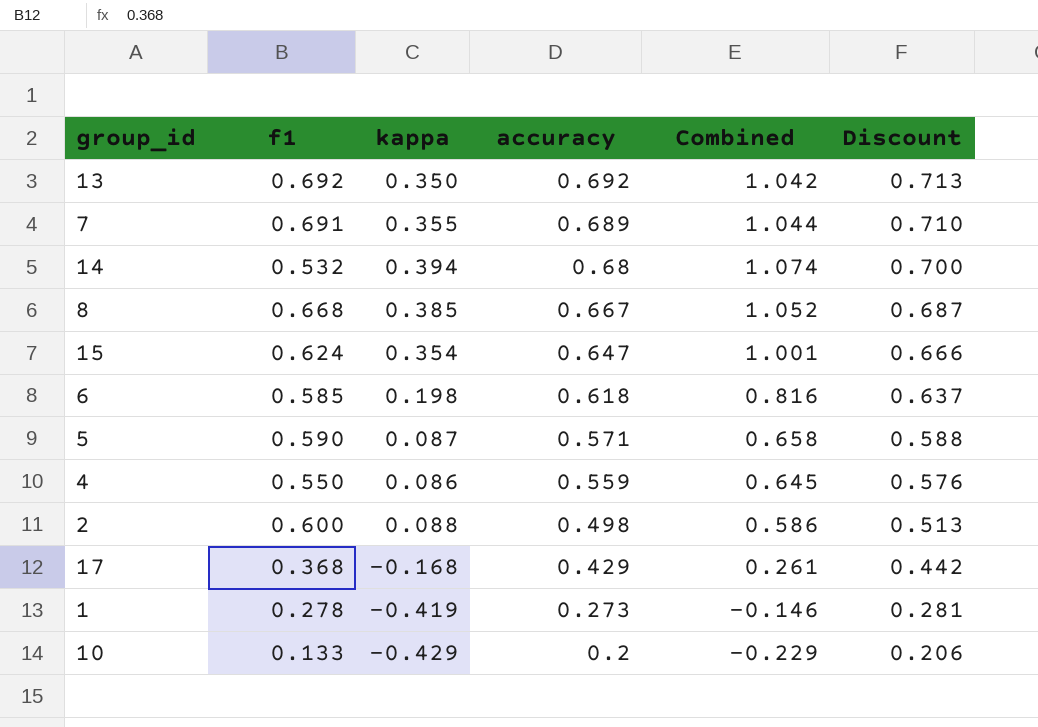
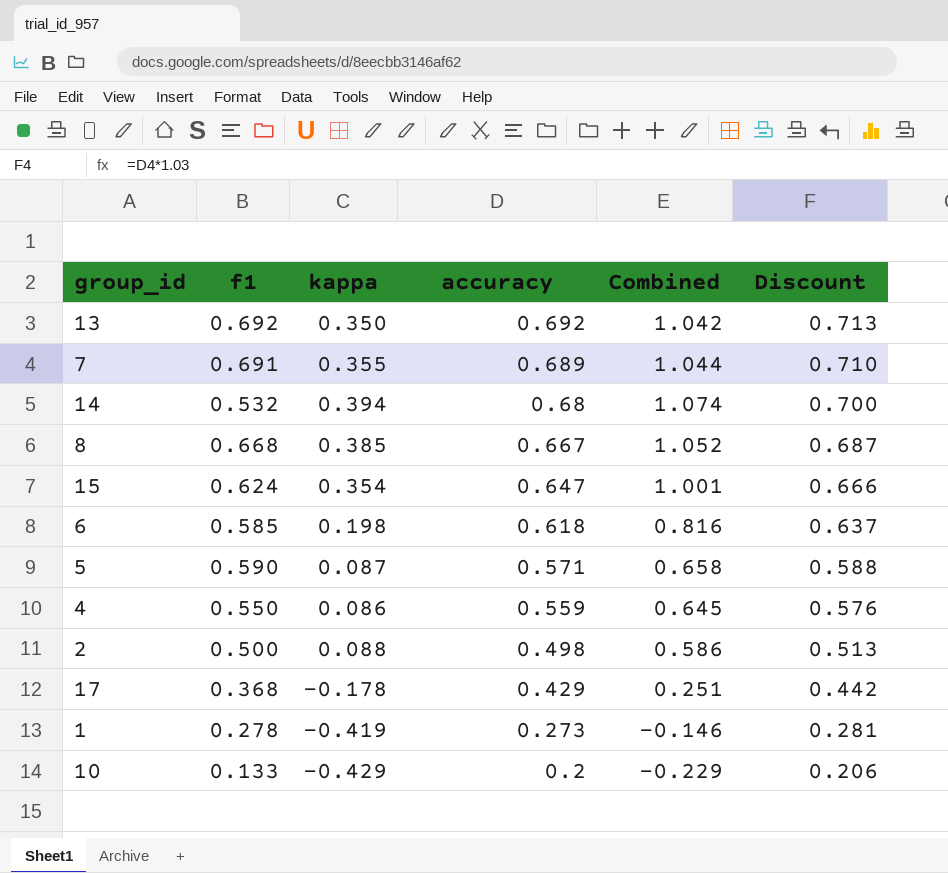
2 | f1: 0.600 -> 0.500
17 | kappa: -0.168 -> -0.178
17 | Combined: 0.261 -> 0.251

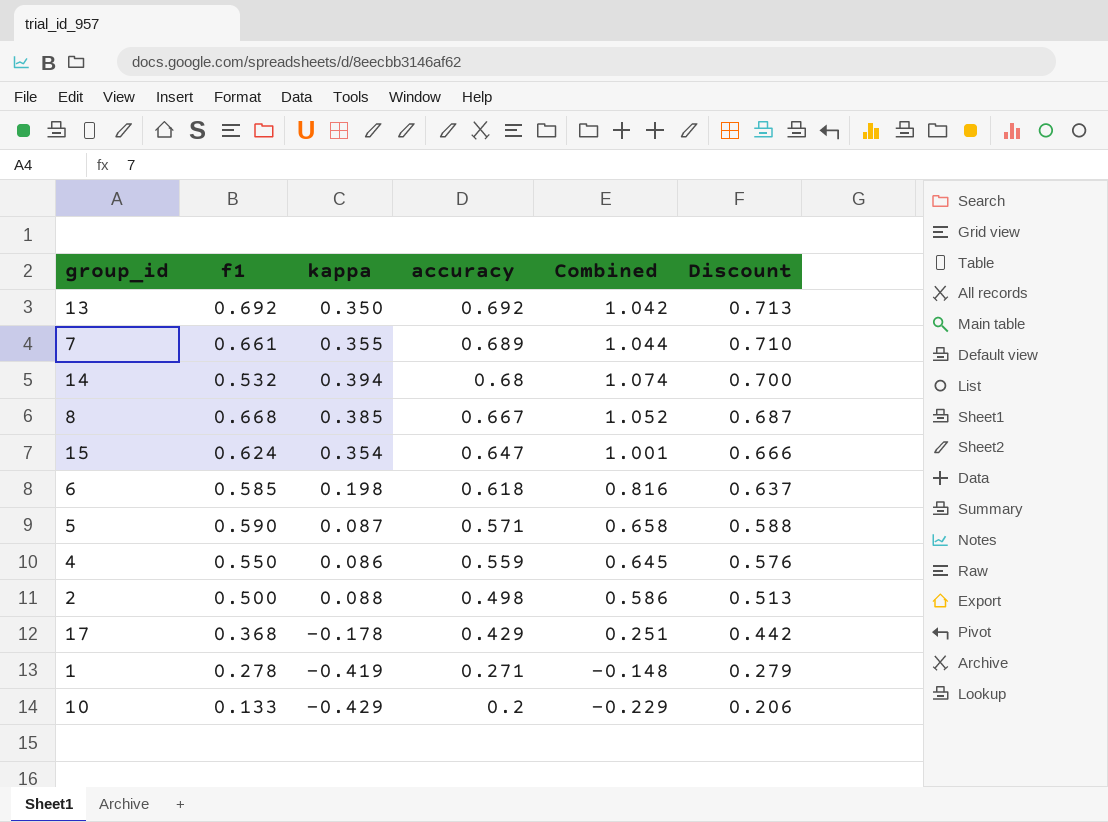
7 | f1: 0.691 -> 0.661
1 | accuracy: 0.273 -> 0.271
1 | Combined: -0.146 -> -0.148
1 | Discount: 0.281 -> 0.279

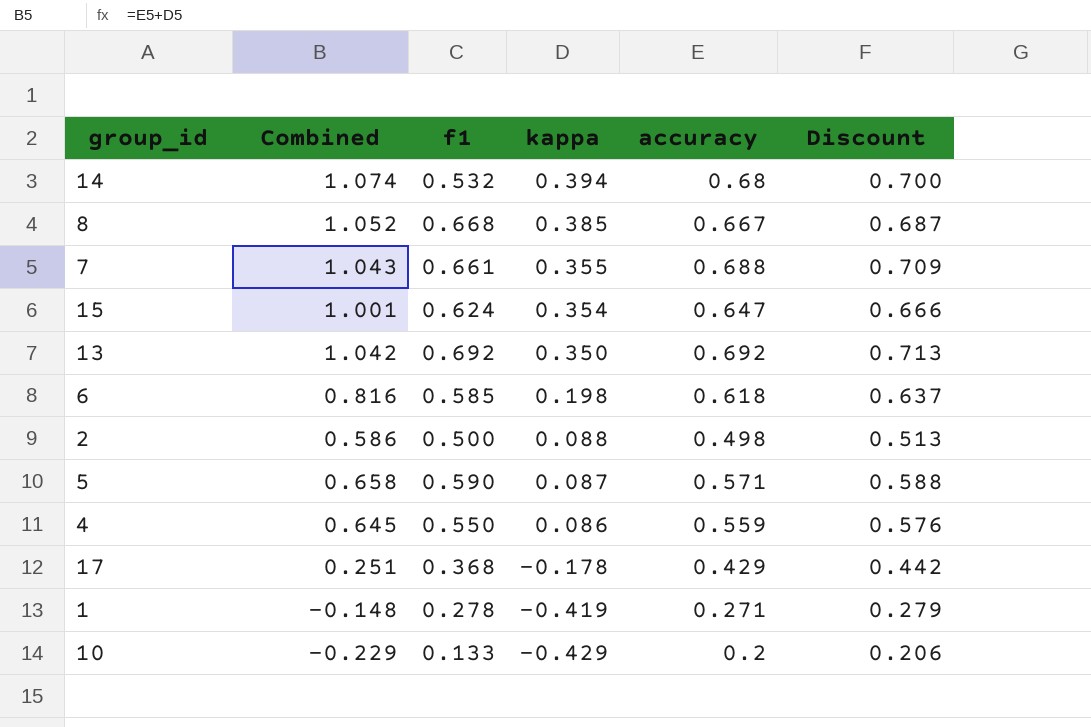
row order: accuracy descending -> kappa descending
column Combined | position: 5 -> 2
7 | Combined: 1.044 -> 1.043
7 | accuracy: 0.689 -> 0.688
7 | Discount: 0.710 -> 0.709

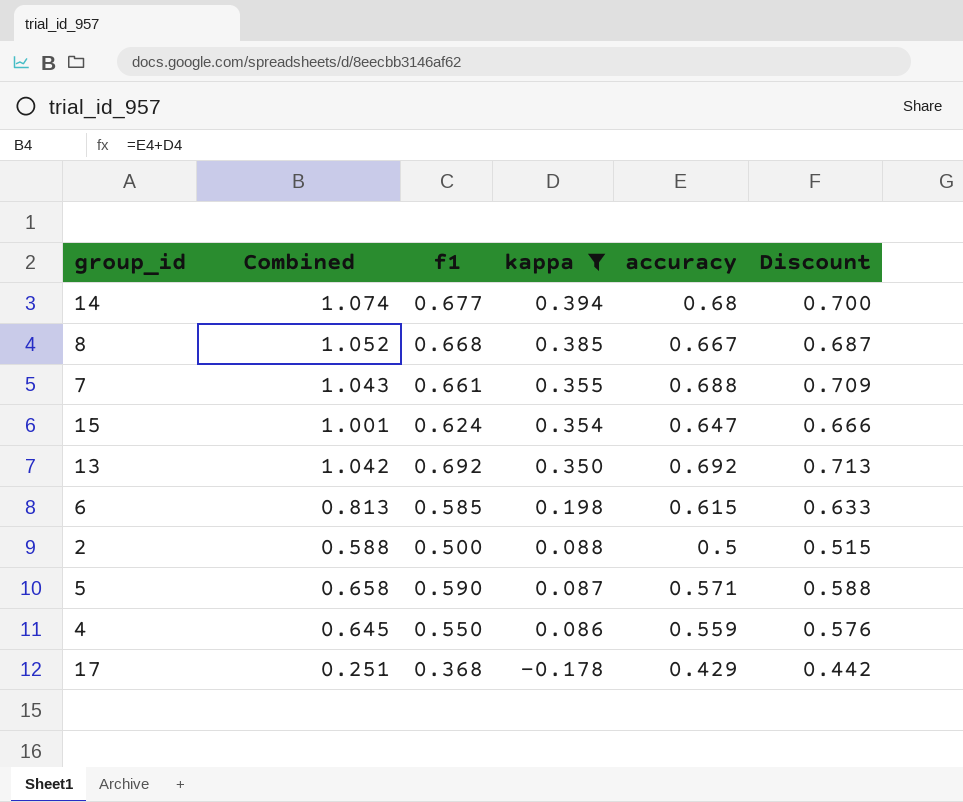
filter: none -> kappa >= -0.178
14 | f1: 0.532 -> 0.677
6 | Combined: 0.816 -> 0.813
6 | accuracy: 0.618 -> 0.615
6 | Discount: 0.637 -> 0.633
2 | Combined: 0.586 -> 0.588
2 | accuracy: 0.498 -> 0.5
2 | Discount: 0.513 -> 0.515

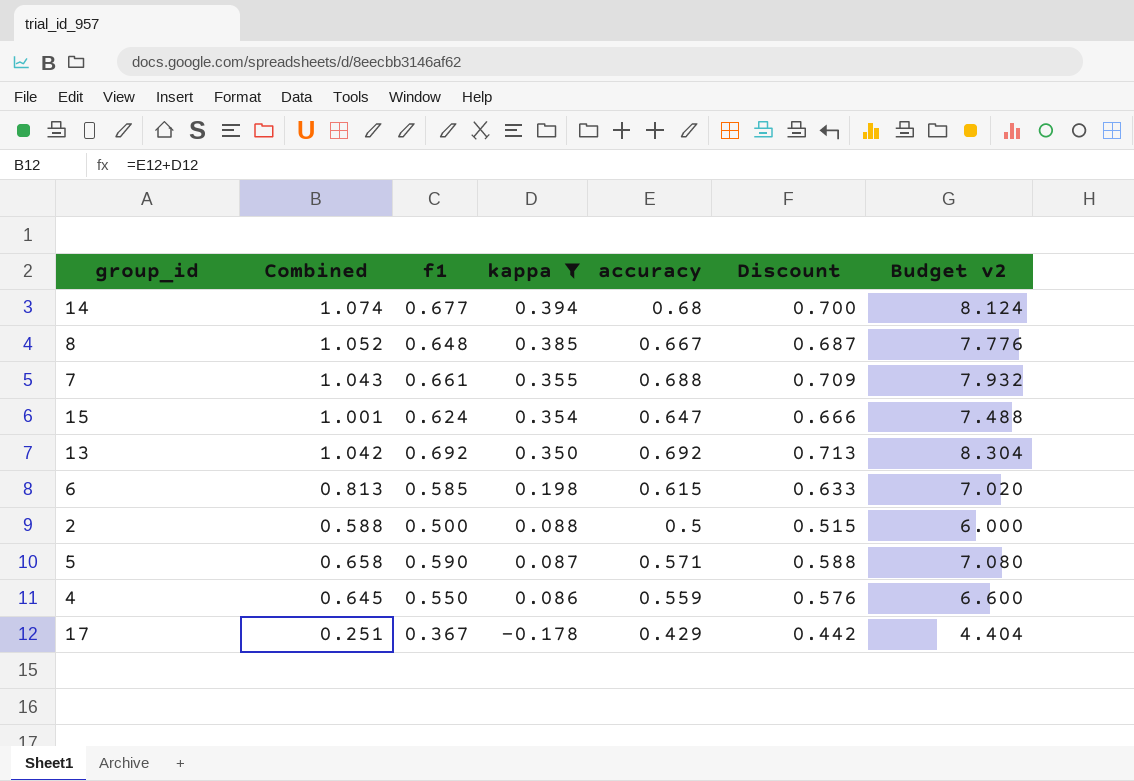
column Budget v2 | formula: none -> [f1] * 12
8 | f1: 0.668 -> 0.648
17 | f1: 0.368 -> 0.367

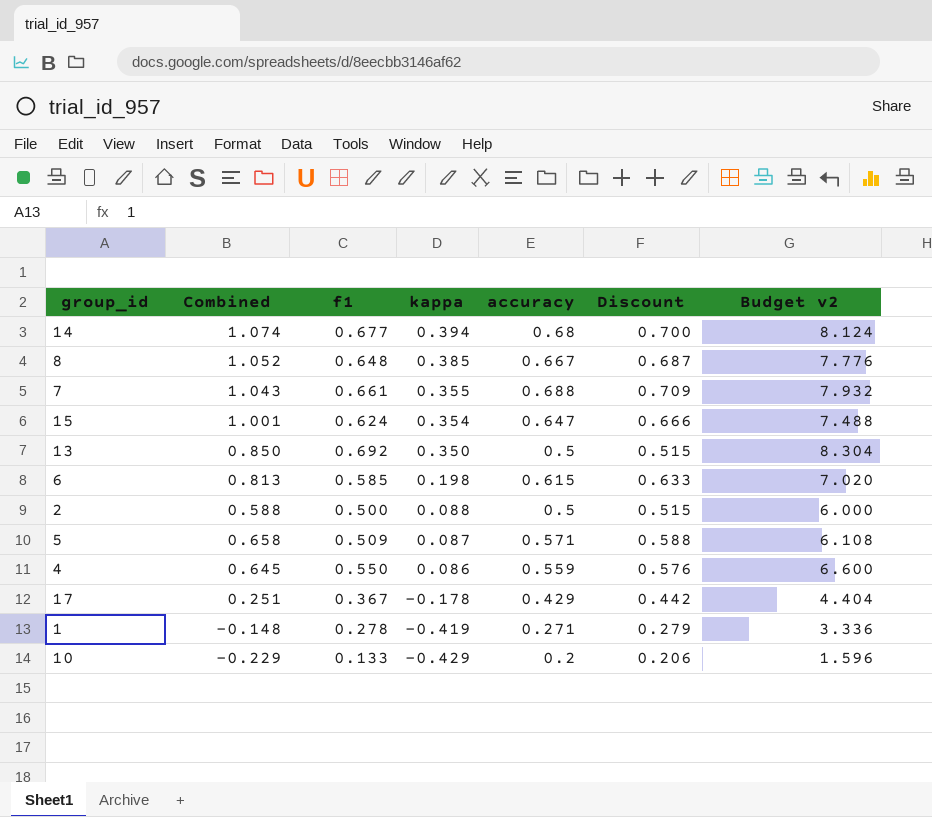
filter: kappa >= -0.178 -> none
13 | Combined: 1.042 -> 0.850
13 | accuracy: 0.692 -> 0.5
13 | Discount: 0.713 -> 0.515
5 | f1: 0.590 -> 0.509
5 | Budget v2: 7.080 -> 6.108

